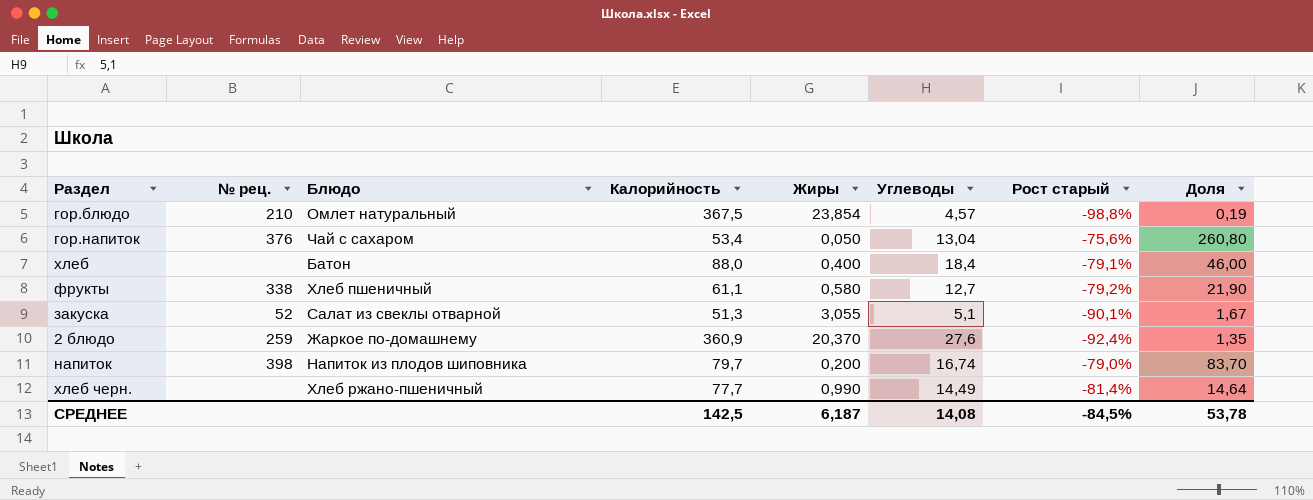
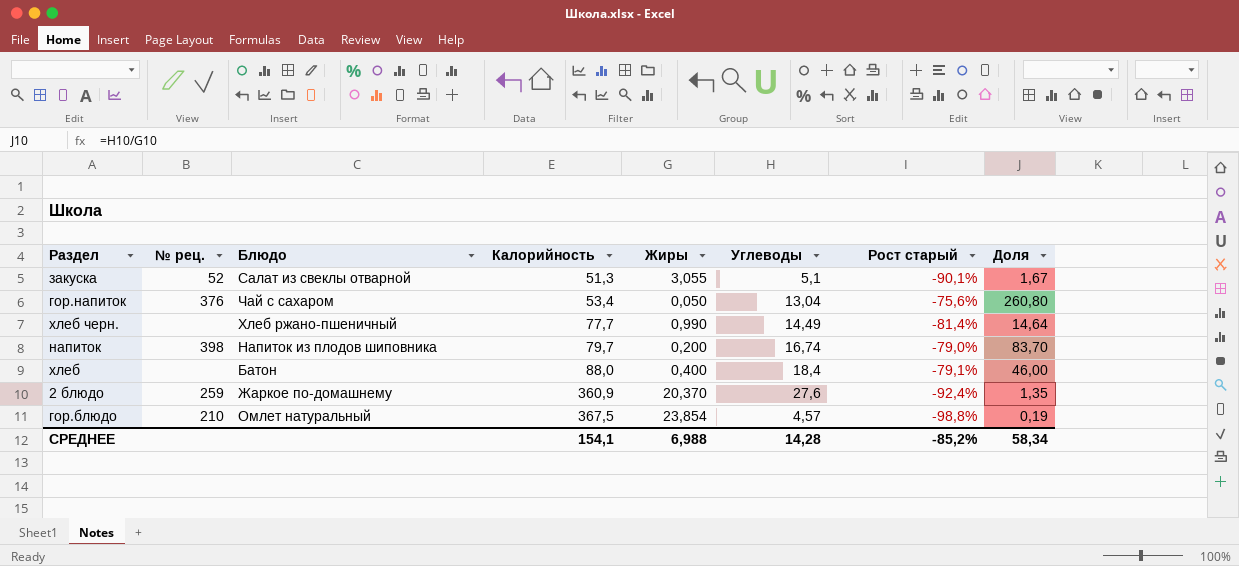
row order: none -> Калорийность ascending
row фрукты: 338 | Хлеб пшеничный | 61,1 | 0,580 | 12,7 | -79,2% | 21,90 -> none
СРЕДНЕЕ | Калорийность: 142,5 -> 154,1
СРЕДНЕЕ | Жиры: 6,187 -> 6,988
СРЕДНЕЕ | Углеводы: 14,08 -> 14,28
СРЕДНЕЕ | Рост старый: -84,5% -> -85,2%
СРЕДНЕЕ | Доля: 53,78 -> 58,34

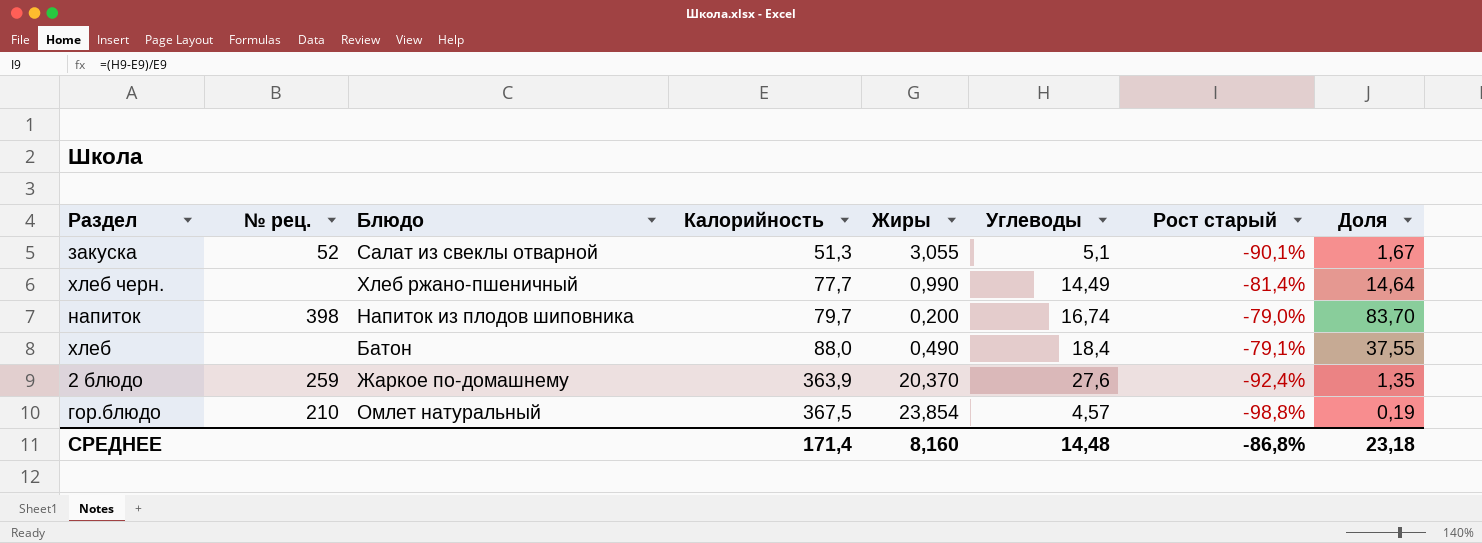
row гор.напиток: 376 | Чай с сахаром | 53,4 | 0,050 | 13,04 | -75,6% | 260,80 -> none
хлеб | Жиры: 0,400 -> 0,490
хлеб | Доля: 46,00 -> 37,55
2 блюдо | Калорийность: 360,9 -> 363,9
СРЕДНЕЕ | Калорийность: 154,1 -> 171,4
СРЕДНЕЕ | Жиры: 6,988 -> 8,160
СРЕДНЕЕ | Углеводы: 14,28 -> 14,48
СРЕДНЕЕ | Рост старый: -85,2% -> -86,8%
СРЕДНЕЕ | Доля: 58,34 -> 23,18

